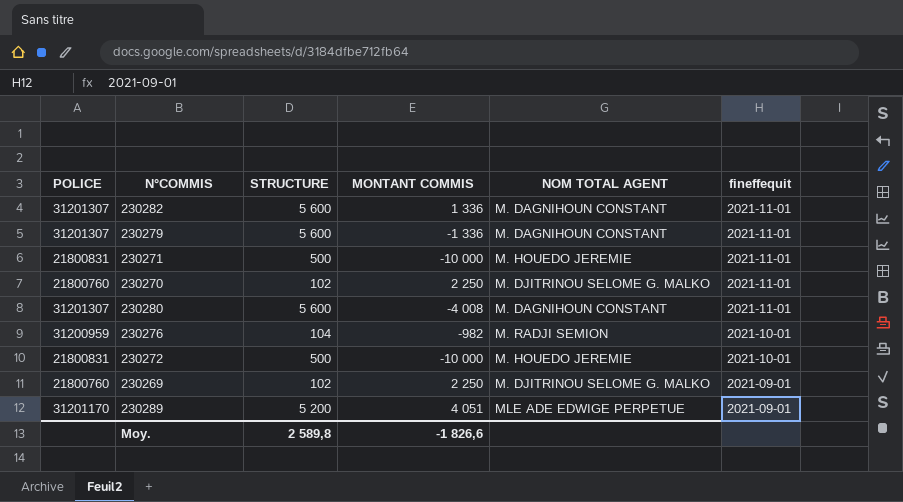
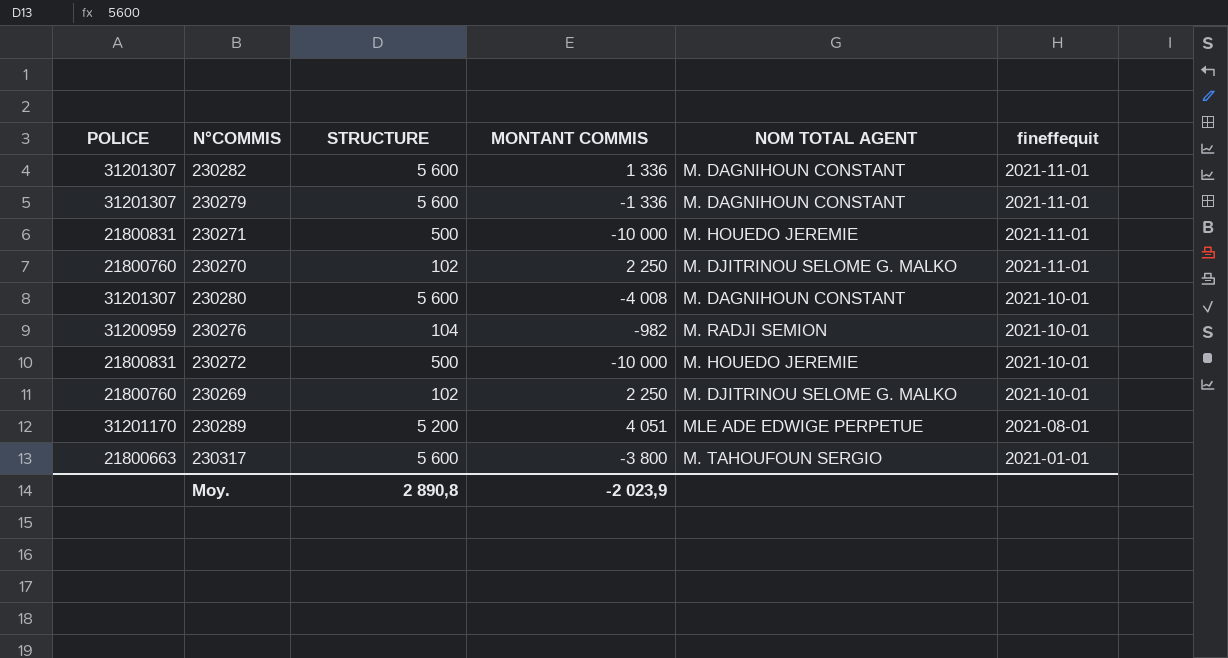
230280 | fineffequit: 2021-11-01 -> 2021-10-01
230269 | fineffequit: 2021-09-01 -> 2021-10-01
230289 | fineffequit: 2021-09-01 -> 2021-08-01
row 230317: none -> 21800663 | 5 600 | -3 800 | M. TAHOUFOUN SERGIO | 2021-01-01
Moy. | STRUCTURE: 2 589,8 -> 2 890,8
Moy. | MONTANT COMMIS: -1 826,6 -> -2 023,9

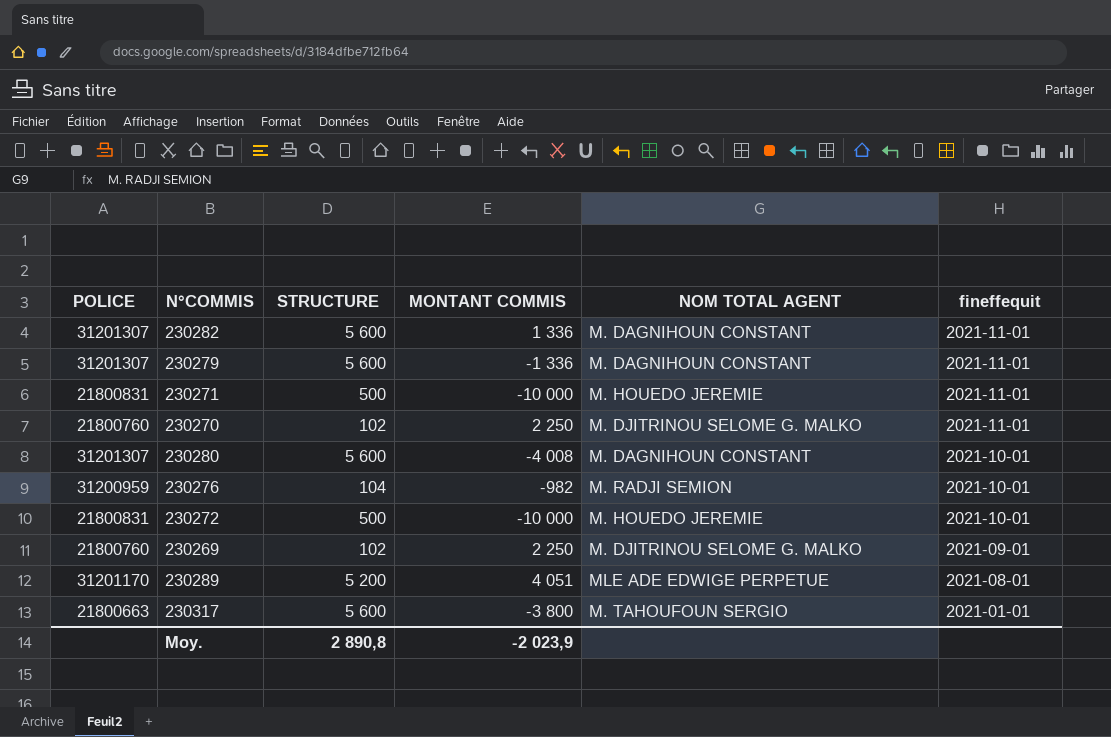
230269 | fineffequit: 2021-10-01 -> 2021-09-01

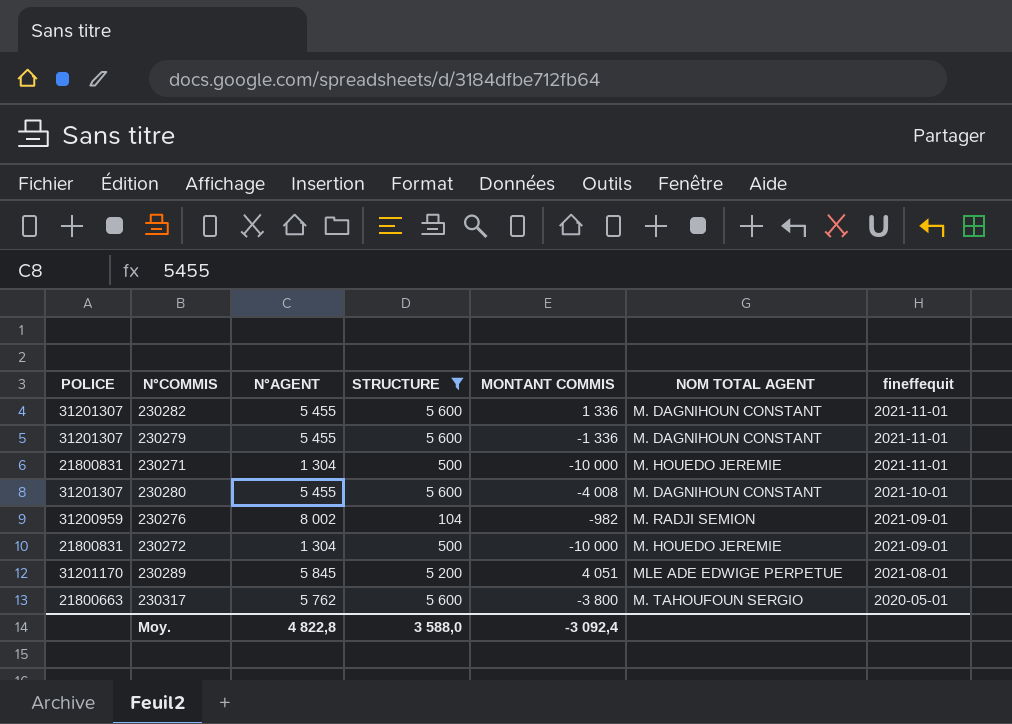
filter: none -> STRUCTURE != 102
column N°AGENT | position: none -> 3
230276 | fineffequit: 2021-10-01 -> 2021-09-01
230272 | fineffequit: 2021-10-01 -> 2021-09-01
230317 | fineffequit: 2021-01-01 -> 2020-05-01
Moy. | STRUCTURE: 2 890,8 -> 3 588,0
Moy. | MONTANT COMMIS: -2 023,9 -> -3 092,4

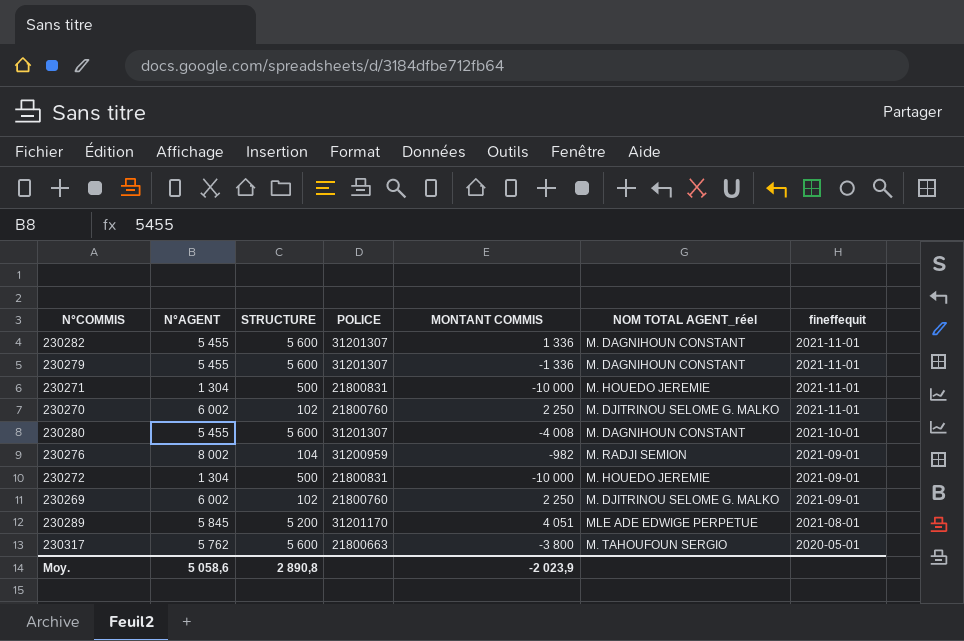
filter: STRUCTURE != 102 -> none
column POLICE | position: 1 -> 4
column name: NOM TOTAL AGENT -> NOM TOTAL AGENT_réel
Moy. | N°AGENT: 4 822,8 -> 5 058,6
Moy. | STRUCTURE: 3 588,0 -> 2 890,8
Moy. | MONTANT COMMIS: -3 092,4 -> -2 023,9

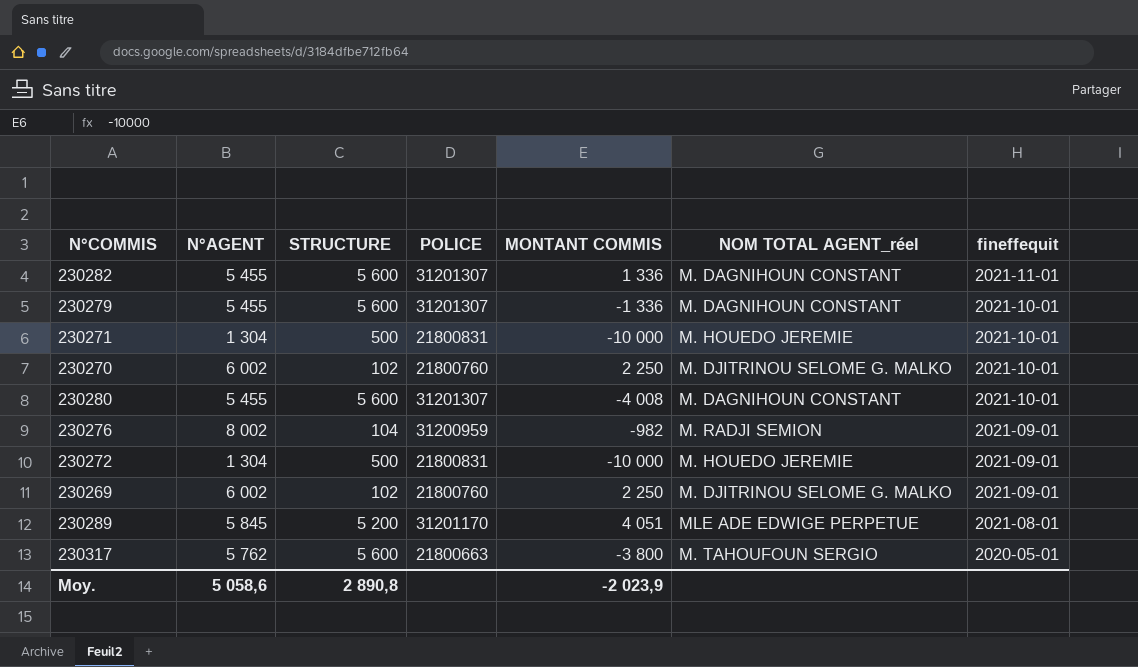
230279 | fineffequit: 2021-11-01 -> 2021-10-01
230271 | fineffequit: 2021-11-01 -> 2021-10-01
230270 | fineffequit: 2021-11-01 -> 2021-10-01

